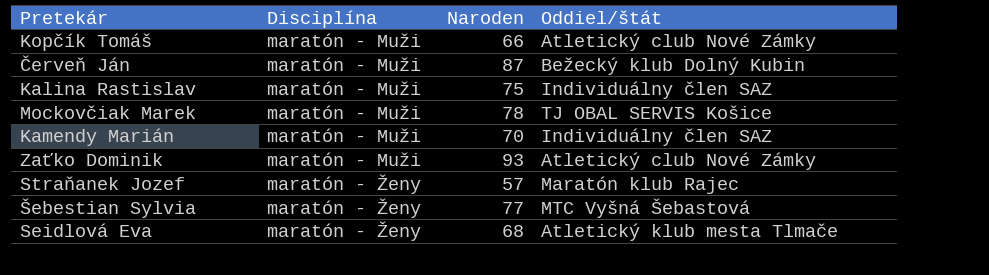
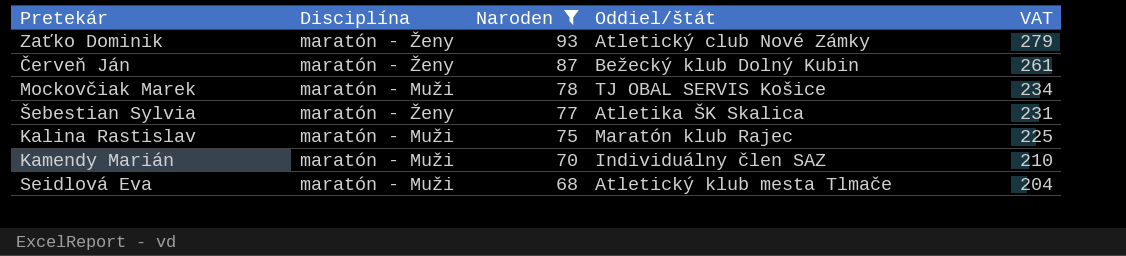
filter: none -> Naroden >= 68
row order: Disciplína ascending -> Naroden descending
column VAT | formula: none -> [Naroden] * 3
Zaťko Dominik | Disciplína: maratón - Muži -> maratón - Ženy
Červeň Ján | Disciplína: maratón - Muži -> maratón - Ženy
Šebestian Sylvia | Oddiel/štát: MTC Vyšná Šebastová -> Atletika ŠK Skalica
Kalina Rastislav | Oddiel/štát: Individuálny člen SAZ -> Maratón klub Rajec
Seidlová Eva | Disciplína: maratón - Ženy -> maratón - Muži

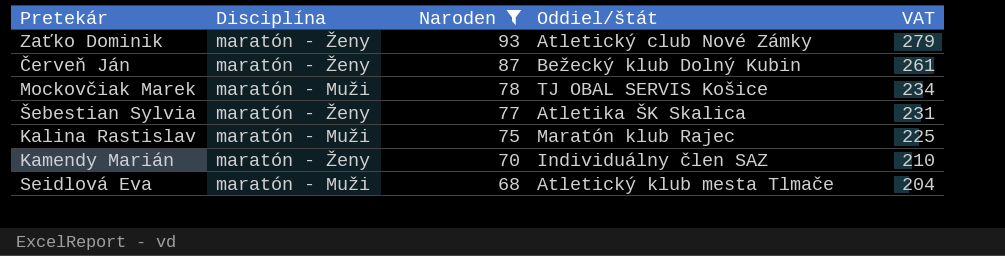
Kamendy Marián | Disciplína: maratón - Muži -> maratón - Ženy

